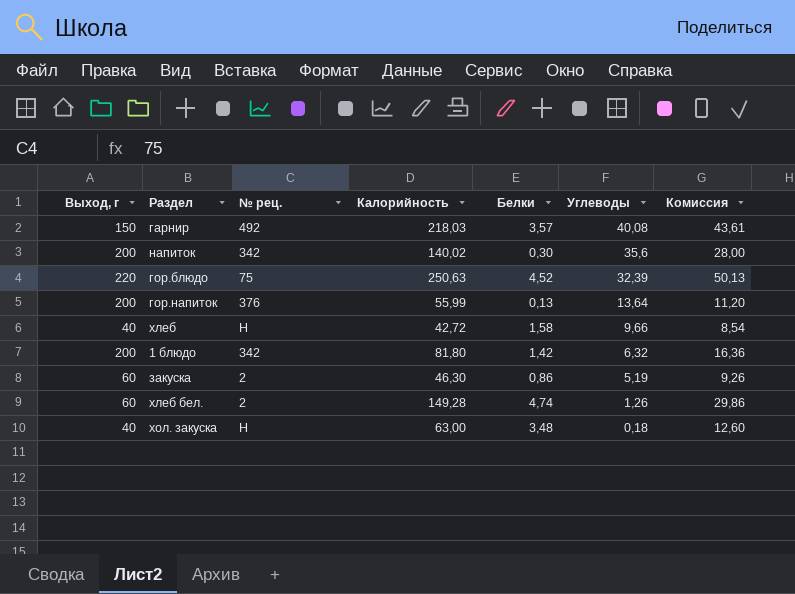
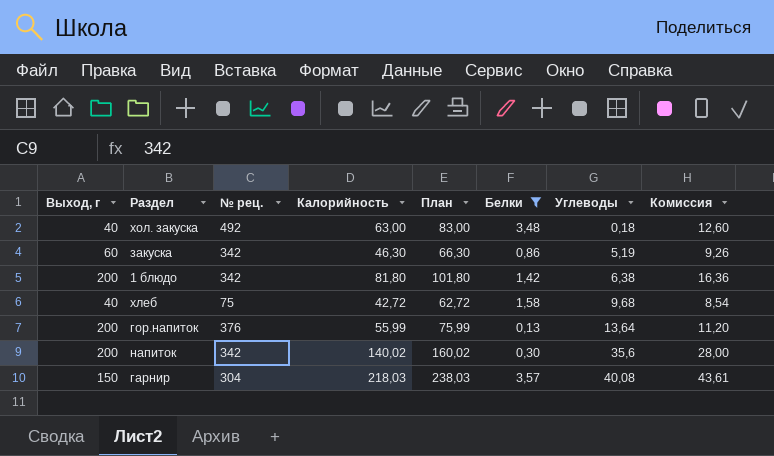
filter: none -> Белки <= 3,57
row order: Углеводы descending -> Углеводы ascending
column План | formula: none -> [Калорийность] + 20
хол. закуска | № рец.: Н -> 492
закуска | № рец.: 2 -> 342
1 блюдо | Углеводы: 6,32 -> 6,38
хлеб | № рец.: Н -> 75
хлеб | Углеводы: 9,66 -> 9,68
гарнир | № рец.: 492 -> 304

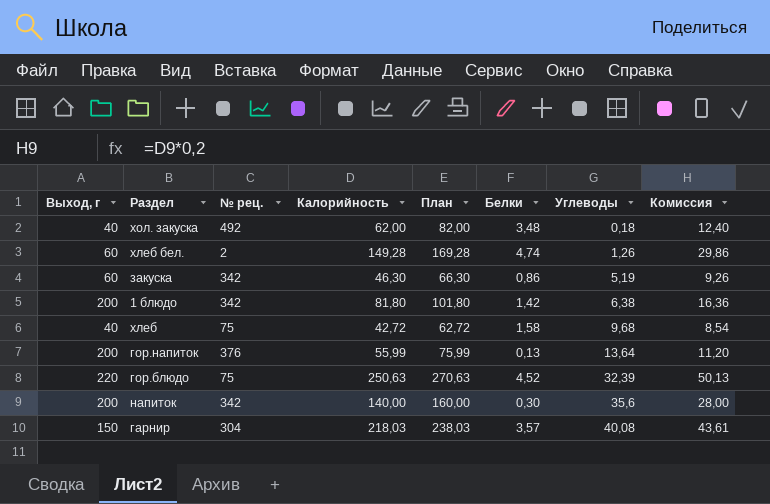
filter: Белки <= 3,57 -> none
хол. закуска | Калорийность: 63,00 -> 62,00
хол. закуска | План: 83,00 -> 82,00
хол. закуска | Комиссия: 12,60 -> 12,40
напиток | Калорийность: 140,02 -> 140,00
напиток | План: 160,02 -> 160,00

